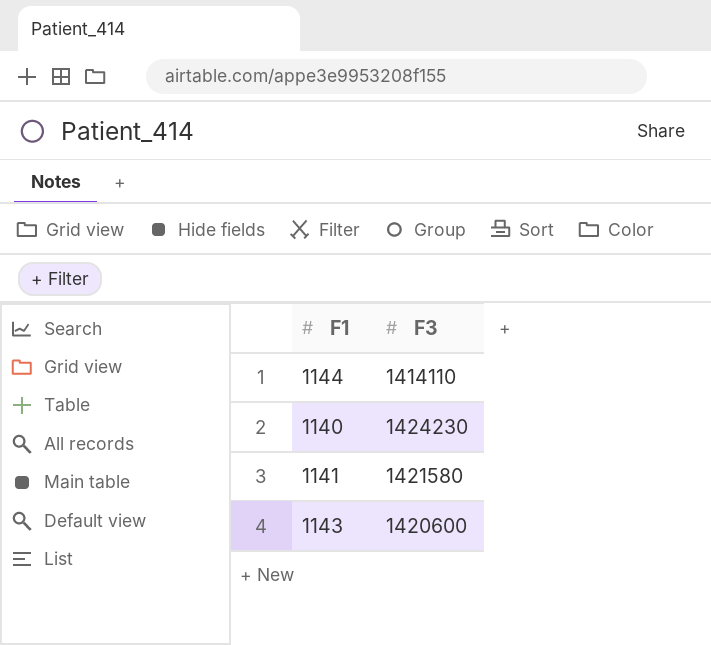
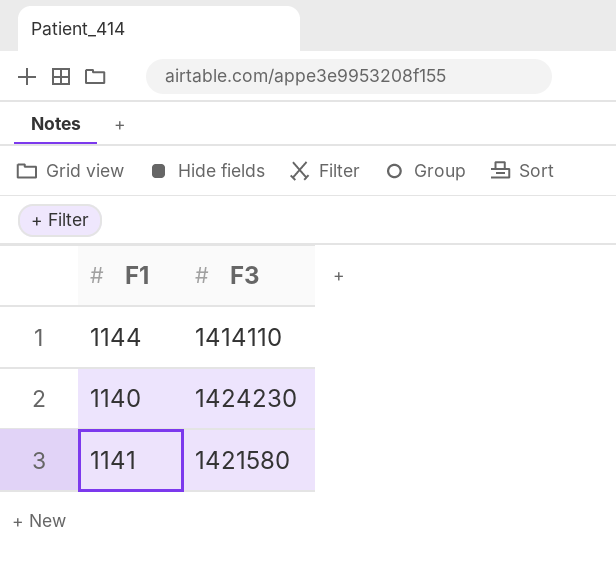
row 1143: 1420600 -> none

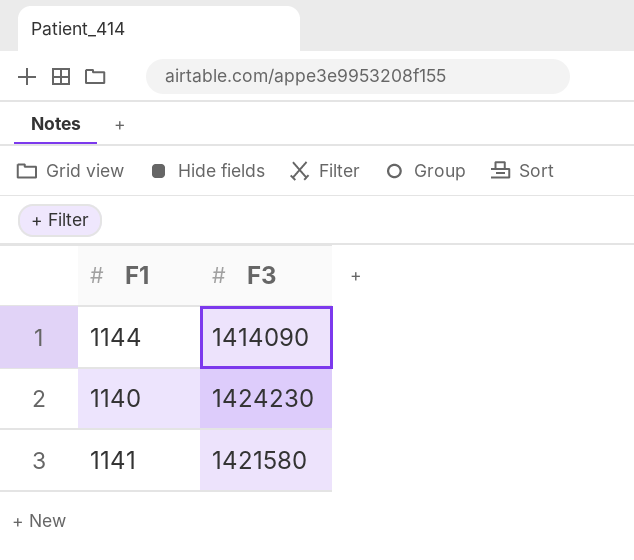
1144 | F3: 1414110 -> 1414090

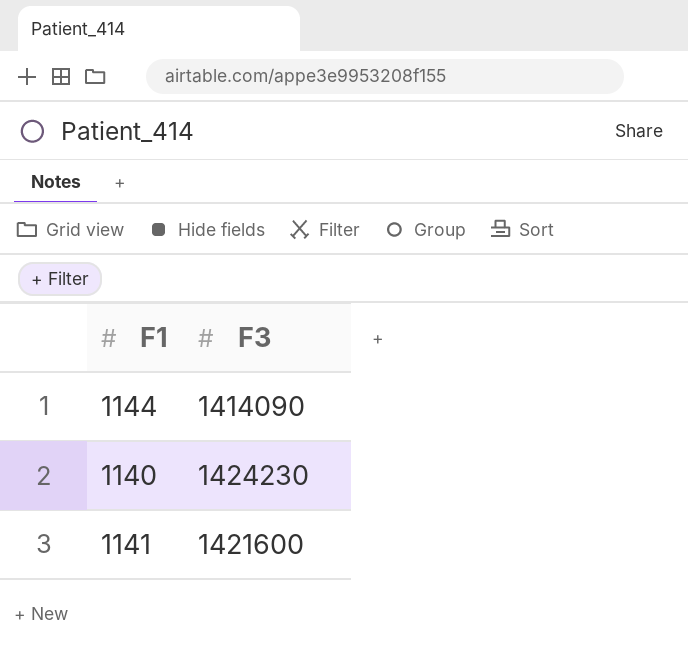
1141 | F3: 1421580 -> 1421600

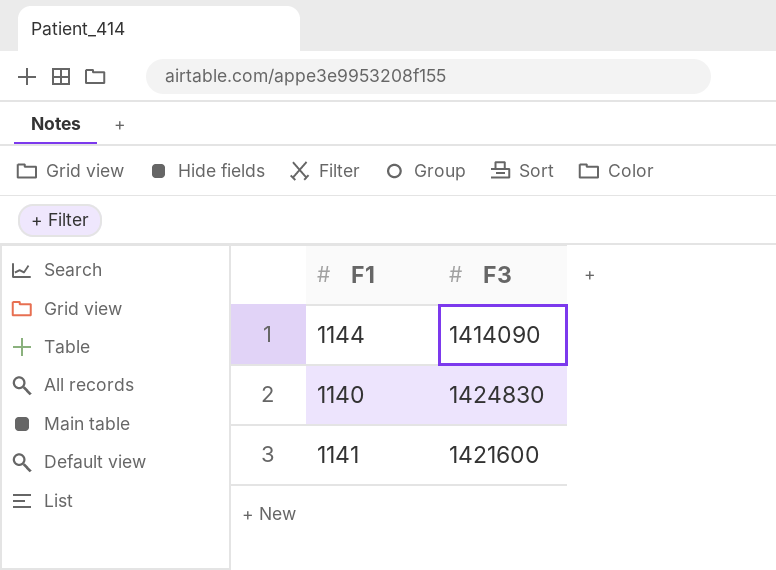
1140 | F3: 1424230 -> 1424830

